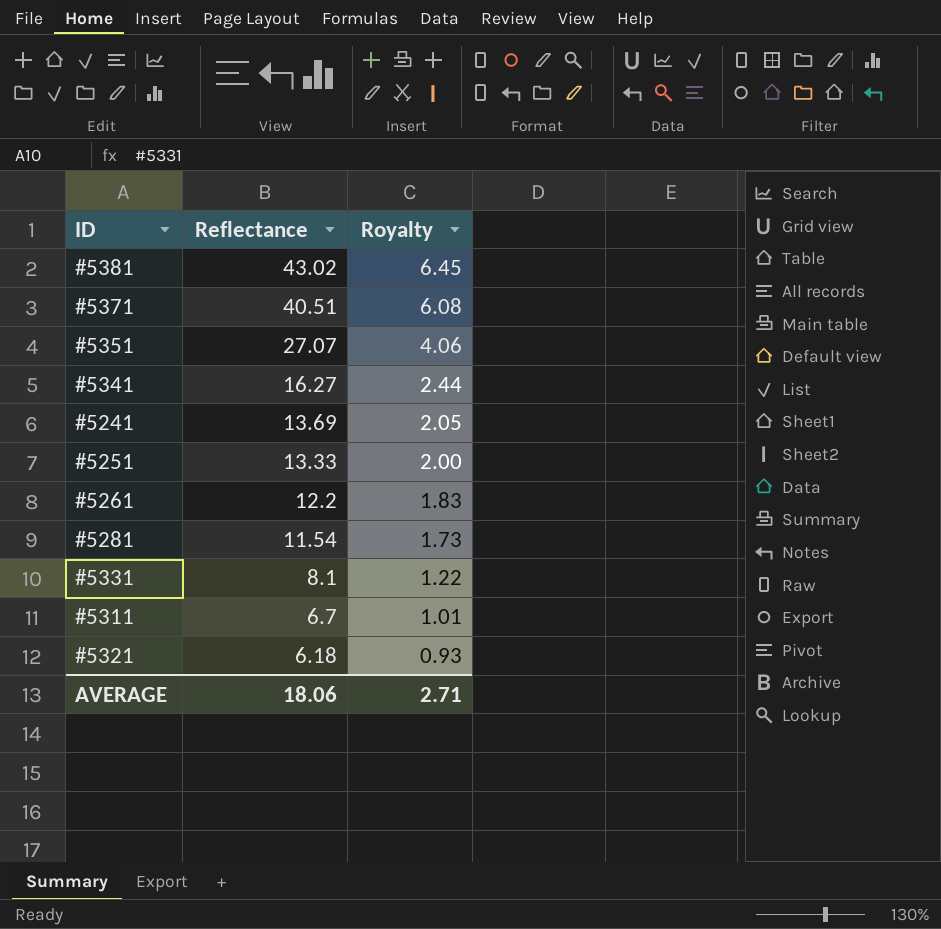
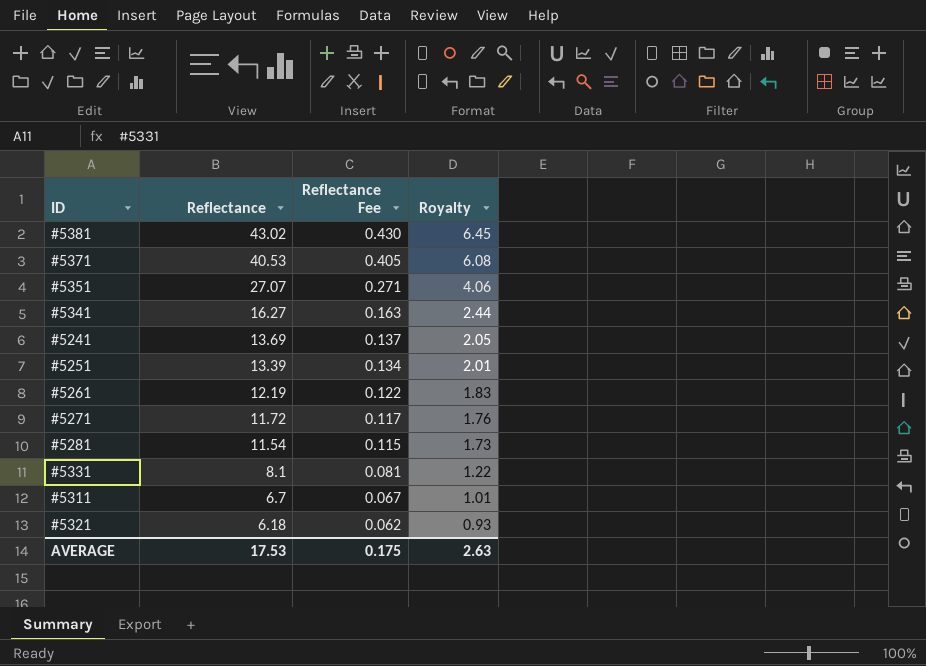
column Reflectance Fee | formula: none -> [Reflectance] * 0.01
#5371 | Reflectance: 40.51 -> 40.53
#5251 | Reflectance: 13.33 -> 13.39
#5251 | Royalty: 2.00 -> 2.01
#5261 | Reflectance: 12.2 -> 12.19
row #5271: none -> 11.72 | 0.117 | 1.76
AVERAGE | Reflectance: 18.06 -> 17.53
AVERAGE | Royalty: 2.71 -> 2.63

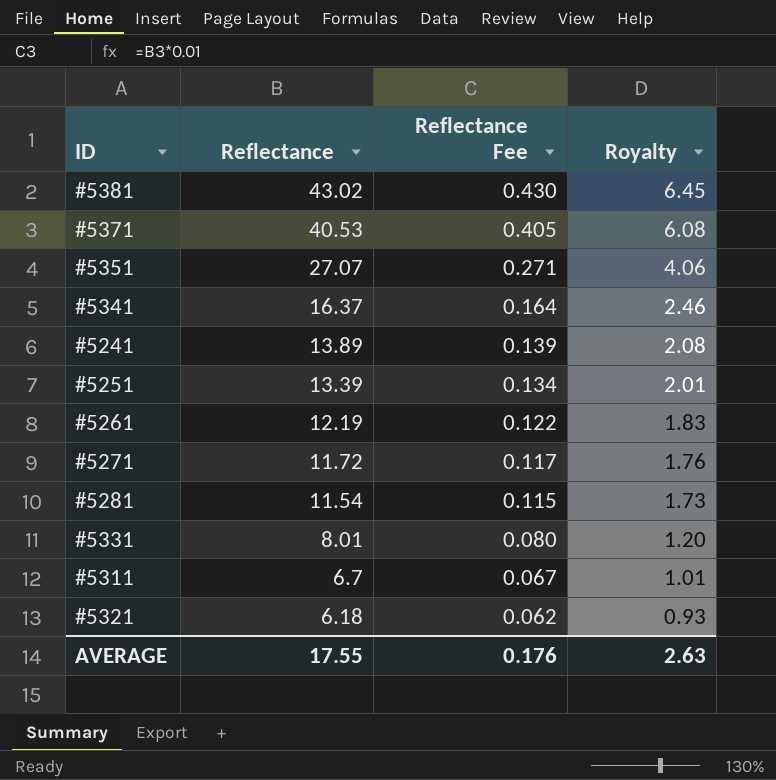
#5341 | Reflectance: 16.27 -> 16.37
#5341 | Reflectance Fee: 0.163 -> 0.164
#5341 | Royalty: 2.44 -> 2.46
#5241 | Reflectance: 13.69 -> 13.89
#5241 | Reflectance Fee: 0.137 -> 0.139
#5241 | Royalty: 2.05 -> 2.08
#5331 | Reflectance: 8.1 -> 8.01
#5331 | Reflectance Fee: 0.081 -> 0.080
#5331 | Royalty: 1.22 -> 1.20
AVERAGE | Reflectance: 17.53 -> 17.55
AVERAGE | Reflectance Fee: 0.175 -> 0.176

